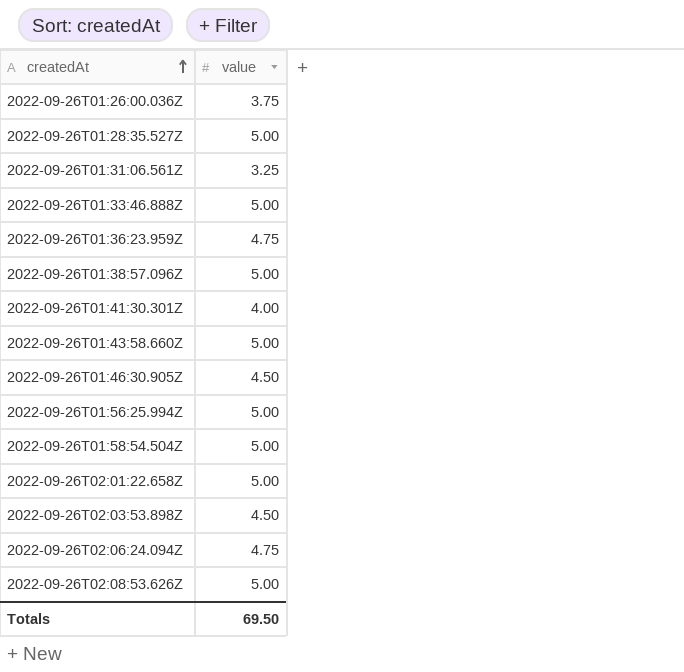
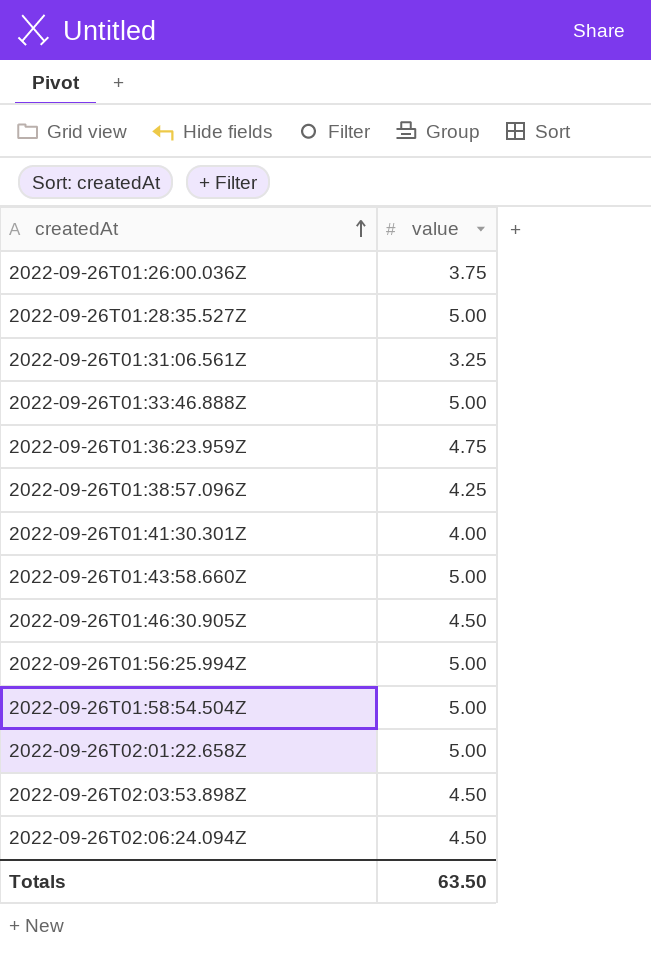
row 2022-09-26T02:08:53.626Z: 5.00 -> none
2022-09-26T01:38:57.096Z | value: 5.00 -> 4.25
2022-09-26T02:06:24.094Z | value: 4.75 -> 4.50
Totals | value: 69.50 -> 63.50

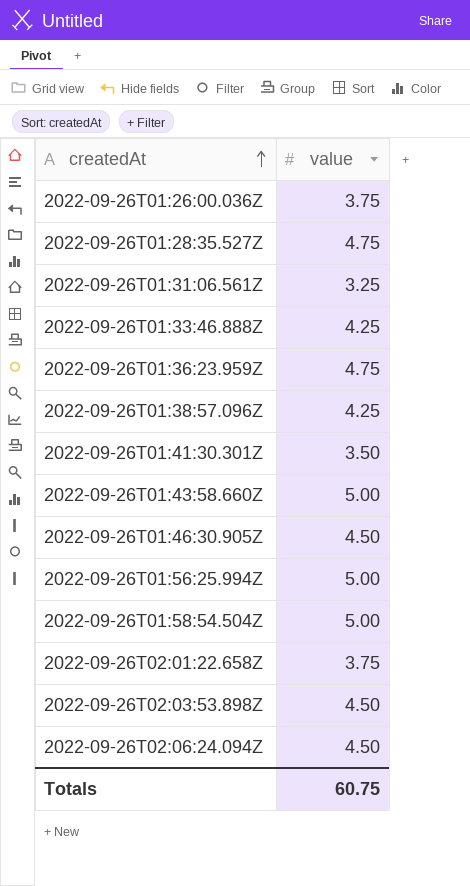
2022-09-26T01:28:35.527Z | value: 5.00 -> 4.75
2022-09-26T01:33:46.888Z | value: 5.00 -> 4.25
2022-09-26T01:41:30.301Z | value: 4.00 -> 3.50
2022-09-26T02:01:22.658Z | value: 5.00 -> 3.75
Totals | value: 63.50 -> 60.75

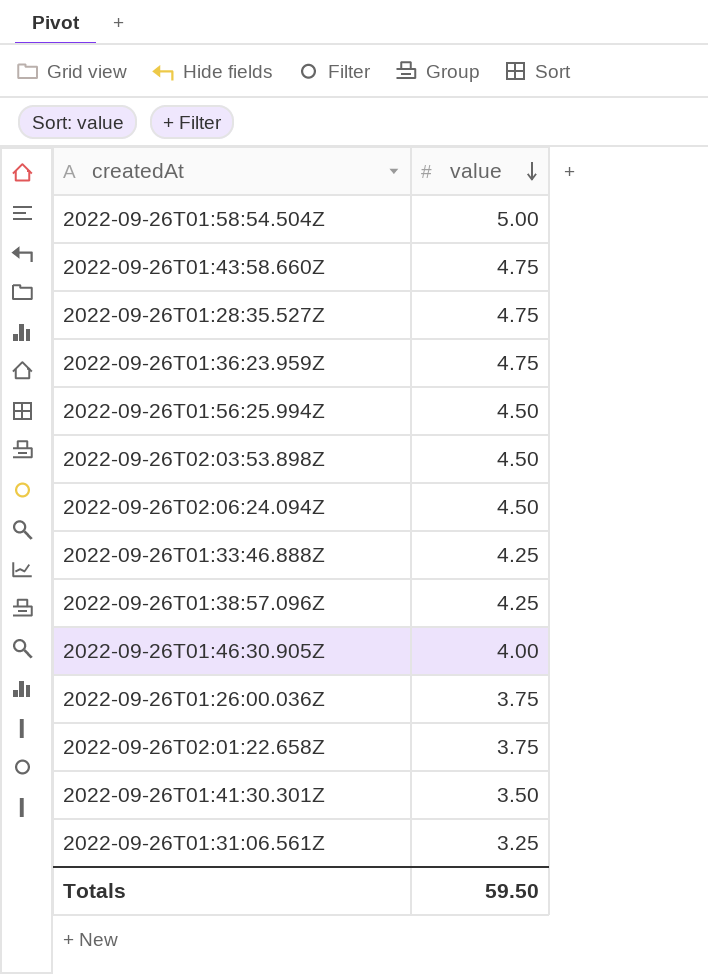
row order: createdAt ascending -> value descending
2022-09-26T01:43:58.660Z | value: 5.00 -> 4.75
2022-09-26T01:56:25.994Z | value: 5.00 -> 4.50
2022-09-26T01:46:30.905Z | value: 4.50 -> 4.00
Totals | value: 60.75 -> 59.50

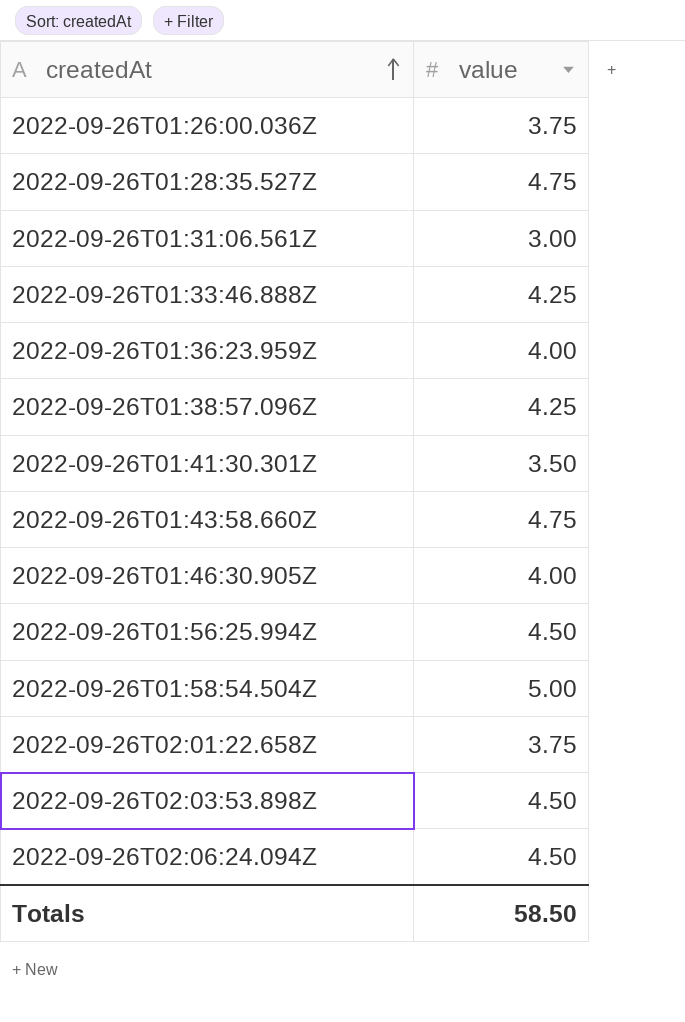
row order: value descending -> createdAt ascending
2022-09-26T01:31:06.561Z | value: 3.25 -> 3.00
2022-09-26T01:36:23.959Z | value: 4.75 -> 4.00
Totals | value: 59.50 -> 58.50

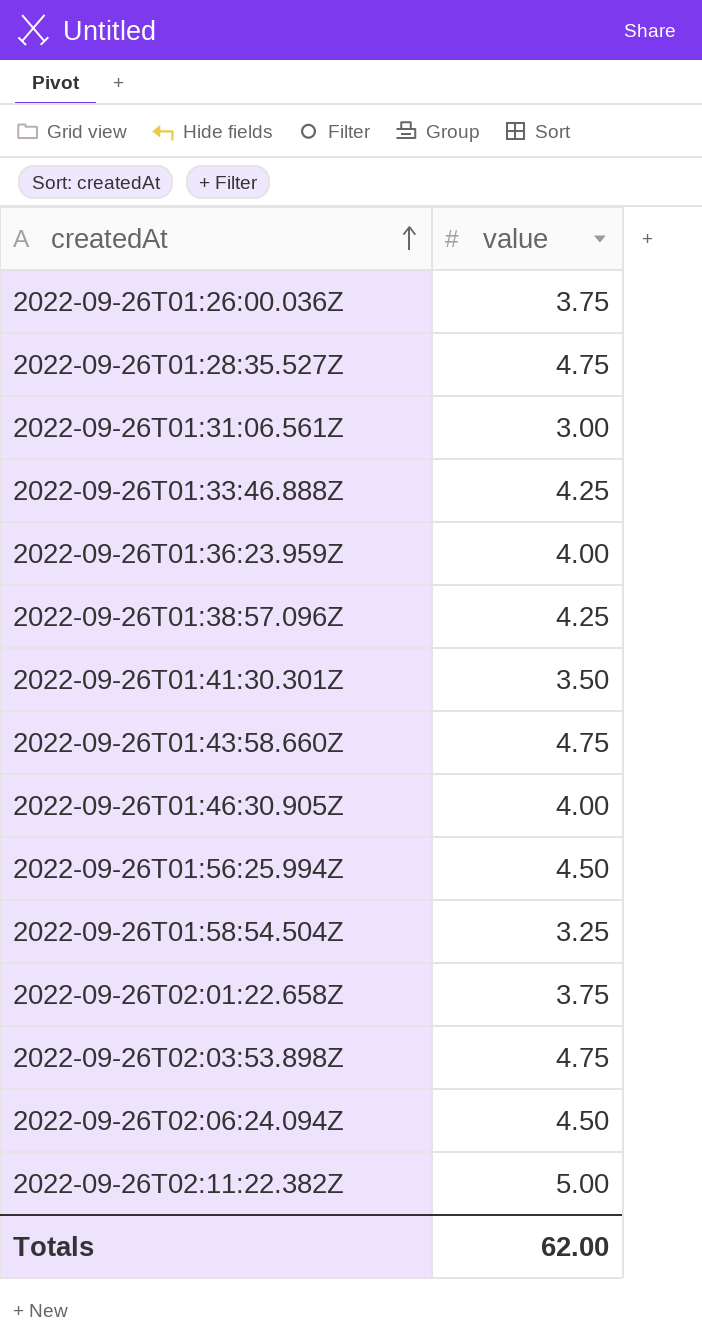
2022-09-26T01:58:54.504Z | value: 5.00 -> 3.25
2022-09-26T02:03:53.898Z | value: 4.50 -> 4.75
row 2022-09-26T02:11:22.382Z: none -> 5.00
Totals | value: 58.50 -> 62.00

